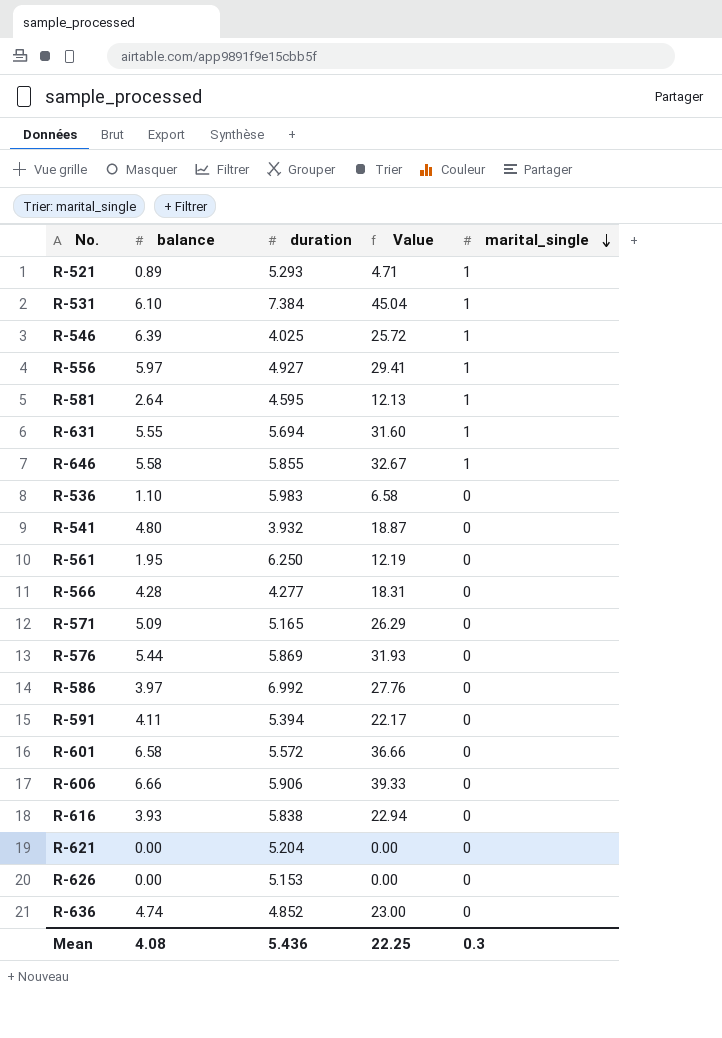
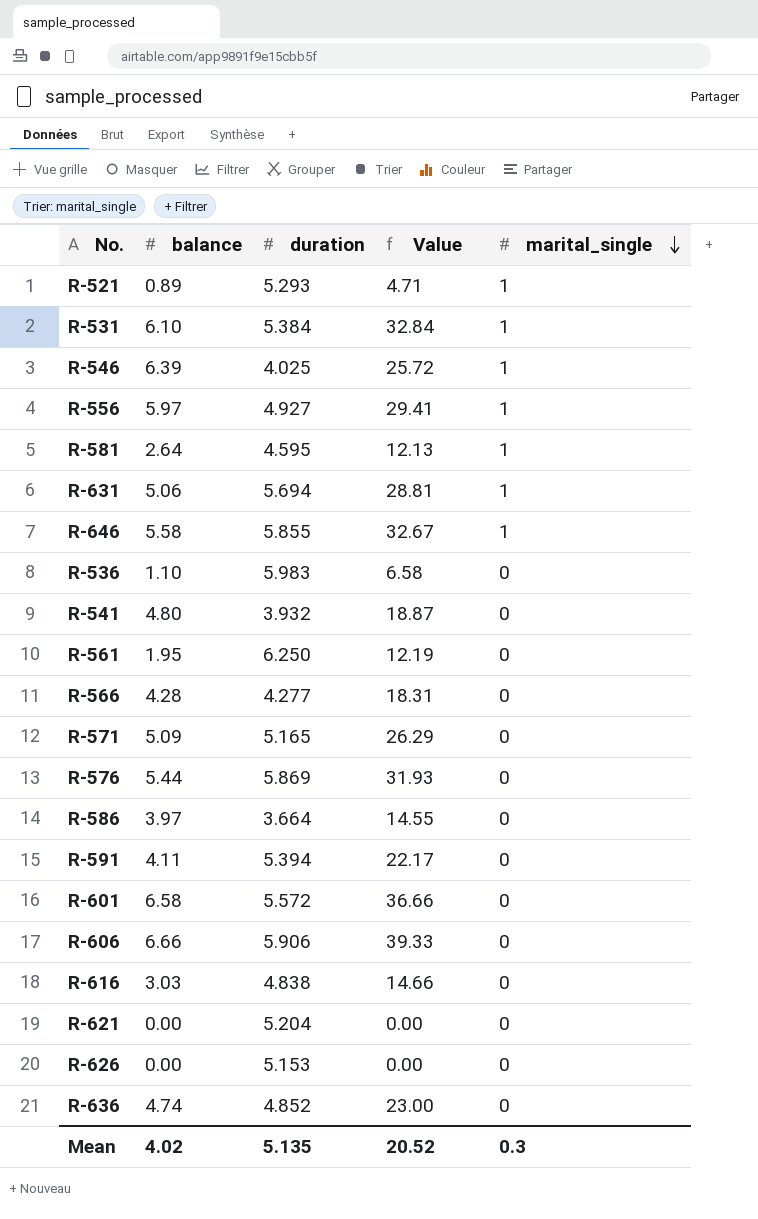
R-531 | duration: 7.384 -> 5.384
R-531 | Value: 45.04 -> 32.84
R-631 | balance: 5.55 -> 5.06
R-631 | Value: 31.60 -> 28.81
R-586 | duration: 6.992 -> 3.664
R-586 | Value: 27.76 -> 14.55
R-616 | balance: 3.93 -> 3.03
R-616 | duration: 5.838 -> 4.838
R-616 | Value: 22.94 -> 14.66
Mean | balance: 4.08 -> 4.02
Mean | duration: 5.436 -> 5.135
Mean | Value: 22.25 -> 20.52

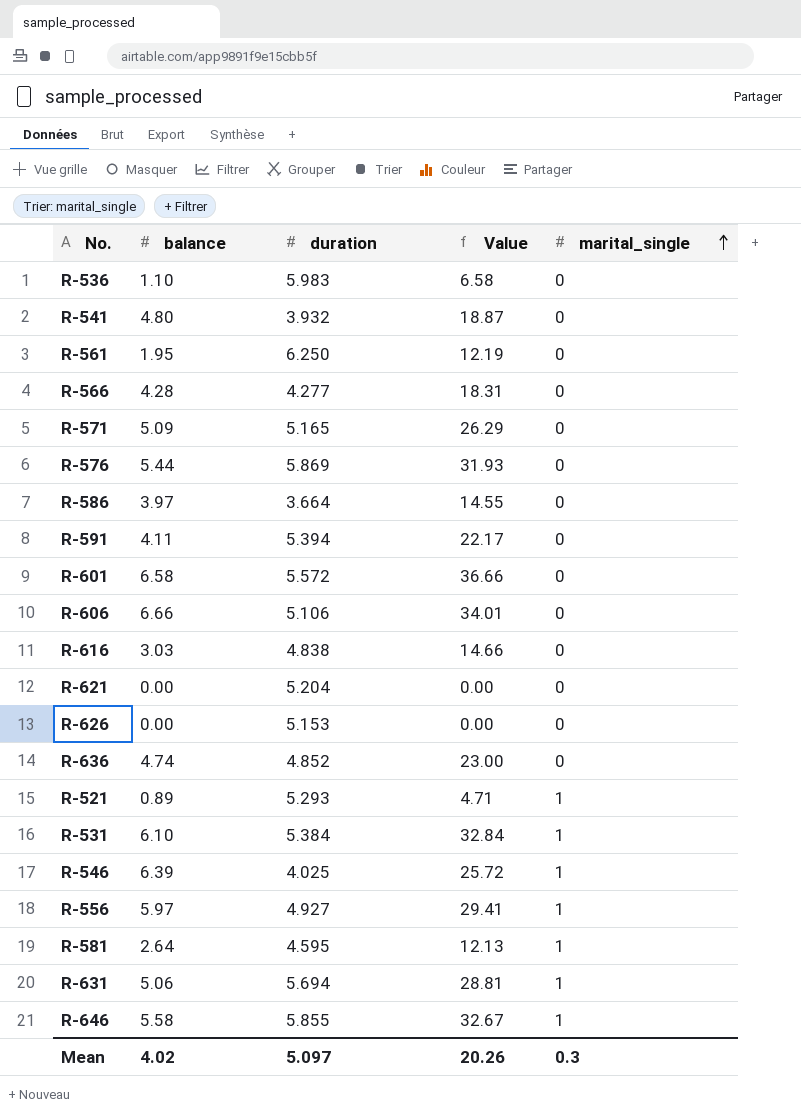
row order: marital_single descending -> marital_single ascending
R-606 | duration: 5.906 -> 5.106
R-606 | Value: 39.33 -> 34.01
Mean | duration: 5.135 -> 5.097
Mean | Value: 20.52 -> 20.26

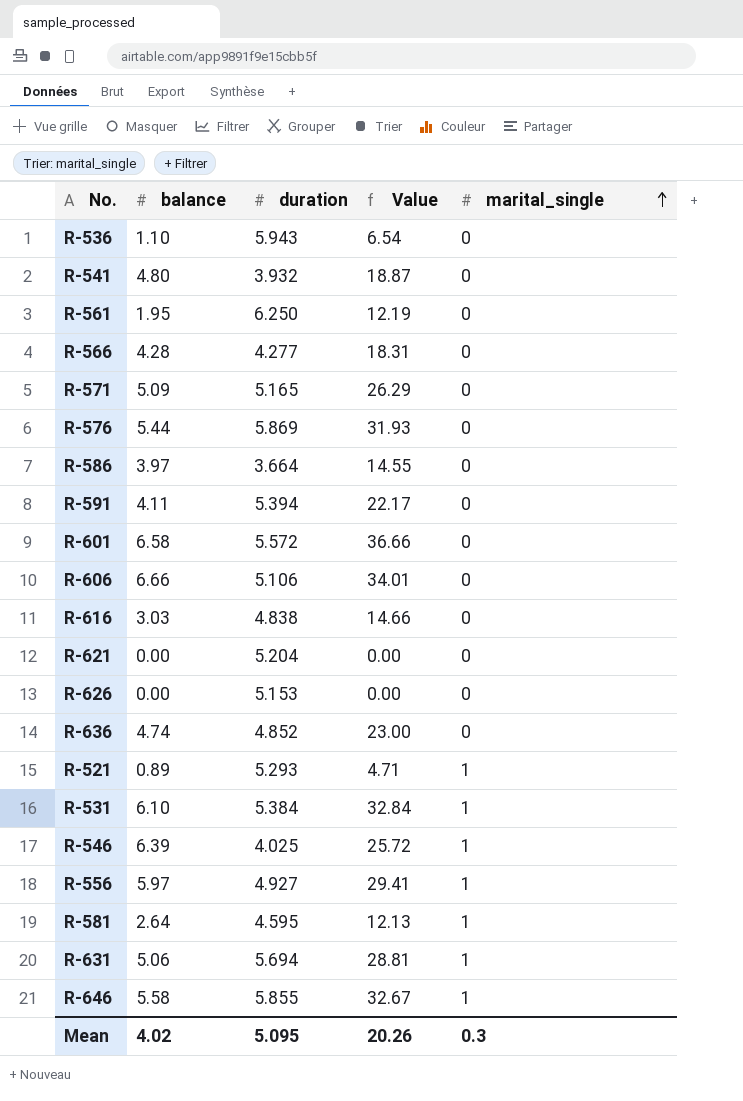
R-536 | duration: 5.983 -> 5.943
R-536 | Value: 6.58 -> 6.54
Mean | duration: 5.097 -> 5.095

